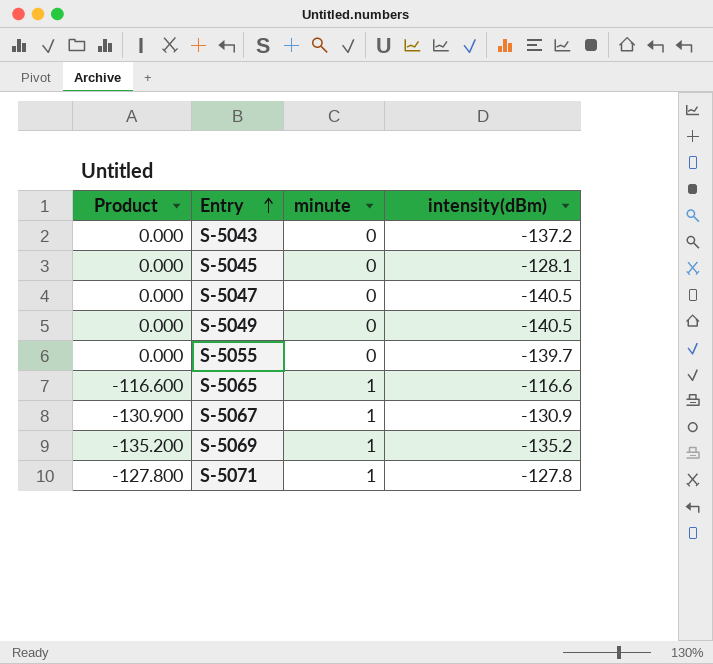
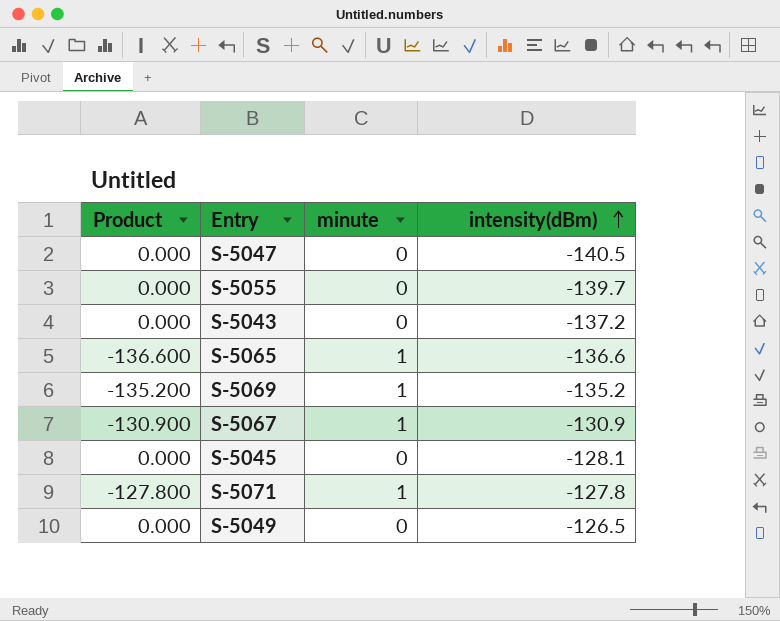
row order: Entry ascending -> intensity(dBm) ascending
S-5065 | Product: -116.600 -> -136.600
S-5065 | intensity(dBm): -116.6 -> -136.6
S-5049 | intensity(dBm): -140.5 -> -126.5

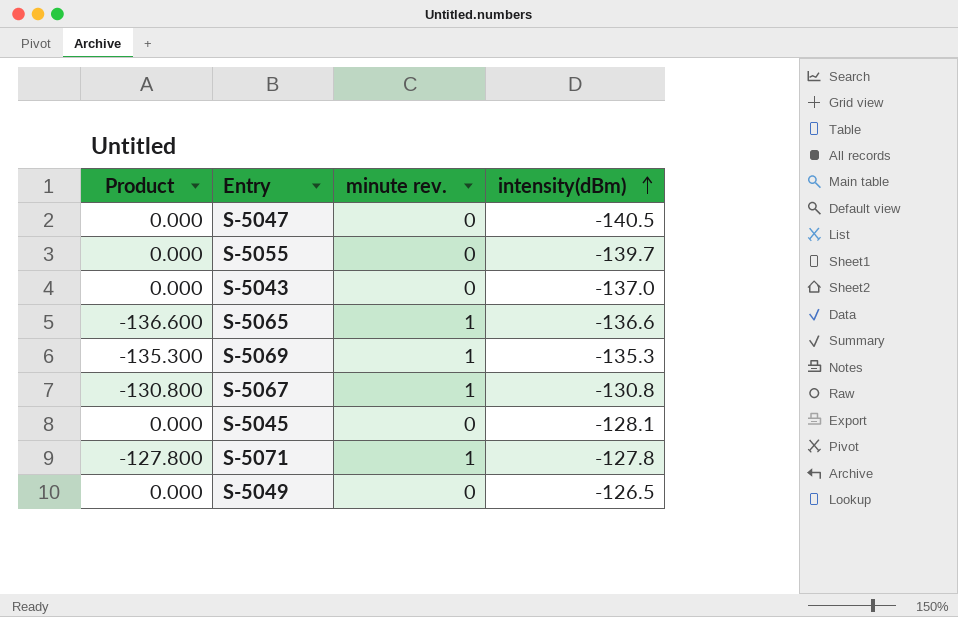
column name: minute -> minute rev.
S-5043 | intensity(dBm): -137.2 -> -137.0
S-5069 | Product: -135.200 -> -135.300
S-5069 | intensity(dBm): -135.2 -> -135.3
S-5067 | Product: -130.900 -> -130.800
S-5067 | intensity(dBm): -130.9 -> -130.8

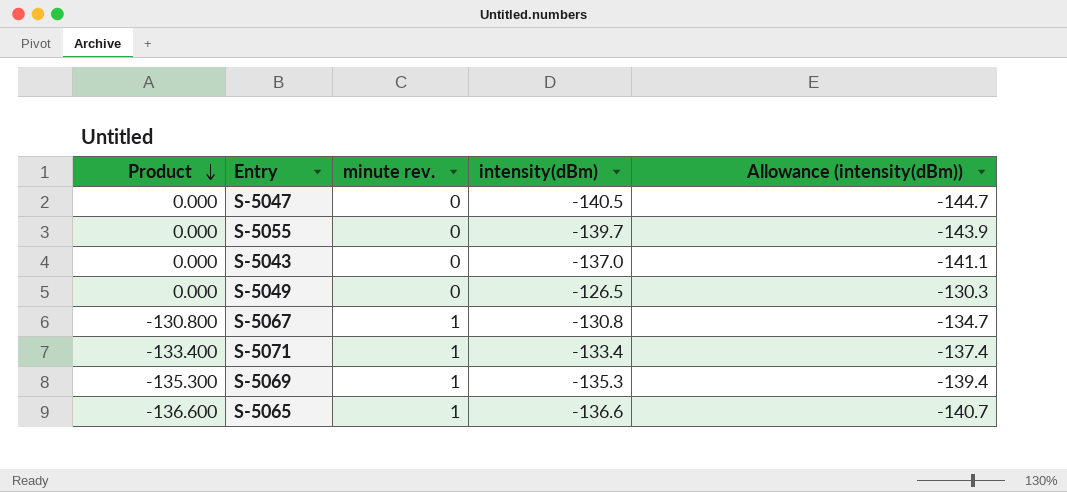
row order: intensity(dBm) ascending -> Product descending
column Allowance (intensity(dBm)) | formula: none -> [intensity(dBm)] * 1.03
row S-5045: 0.000 | 0 | -128.1 -> none
S-5071 | Product: -127.800 -> -133.400
S-5071 | intensity(dBm): -127.8 -> -133.4

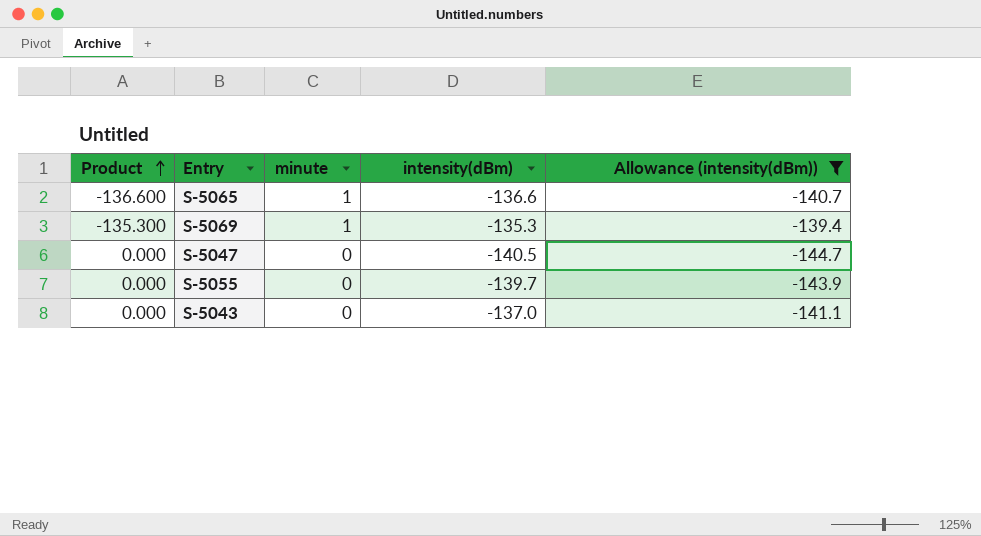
filter: none -> Allowance (intensity(dBm)) <= -139.4
row order: Product descending -> Product ascending
column name: minute rev. -> minute

